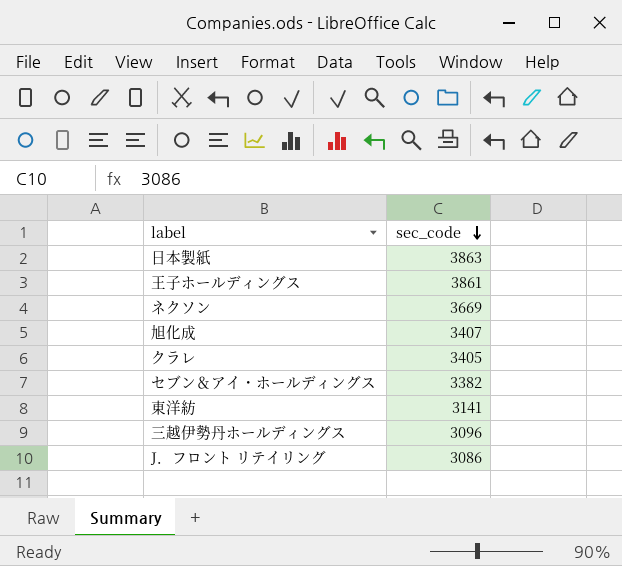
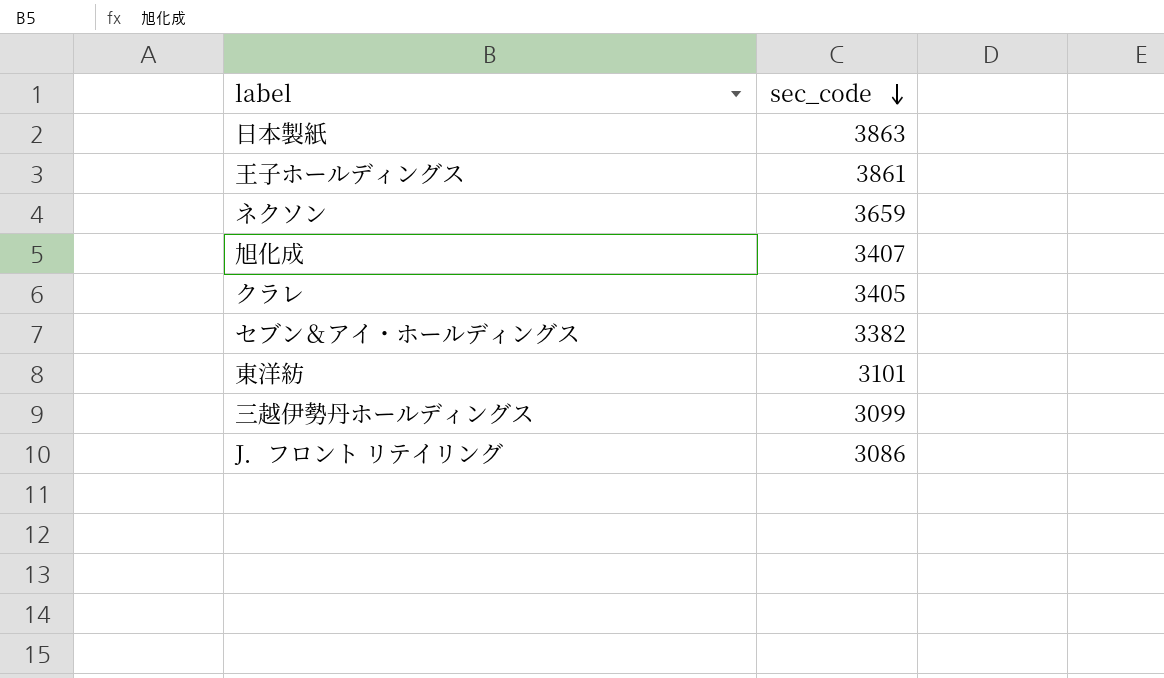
ネクソン | sec_code: 3669 -> 3659
東洋紡 | sec_code: 3141 -> 3101
三越伊勢丹ホールディングス | sec_code: 3096 -> 3099

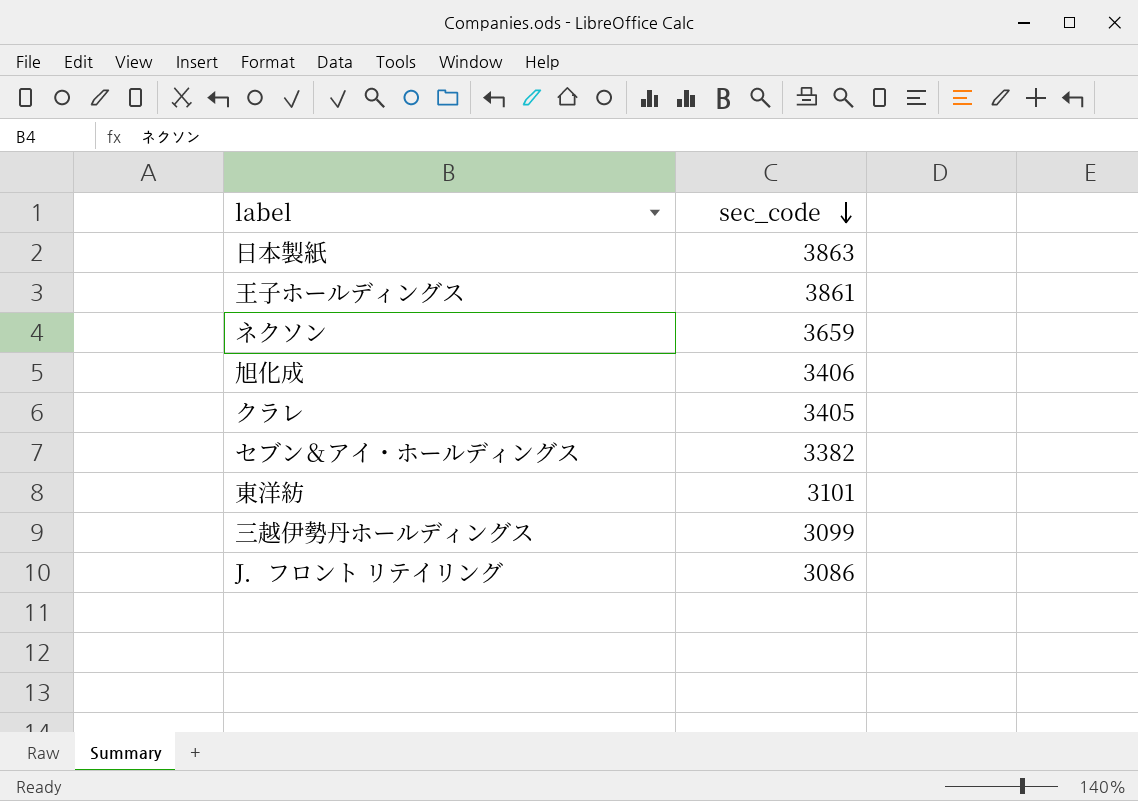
旭化成 | sec_code: 3407 -> 3406

